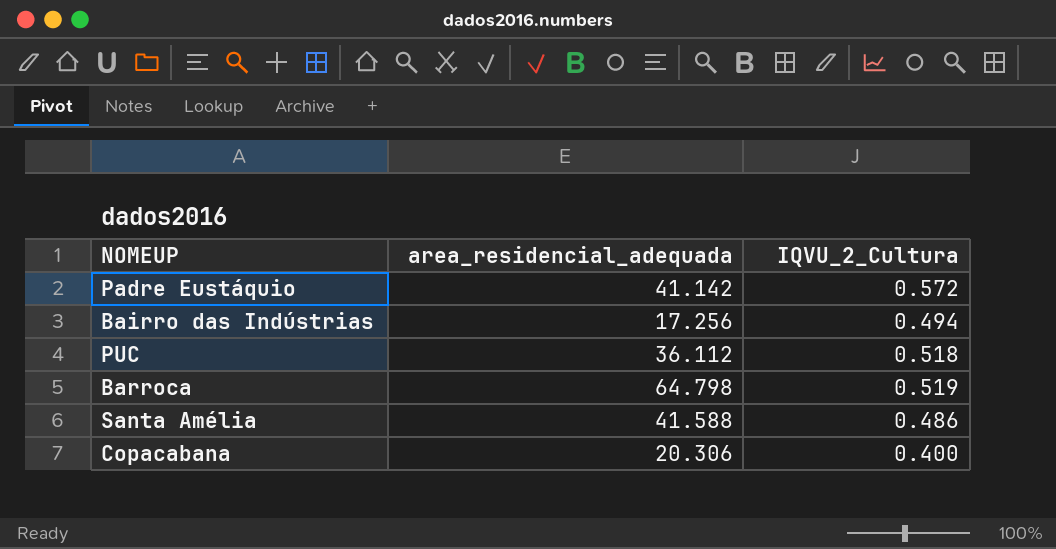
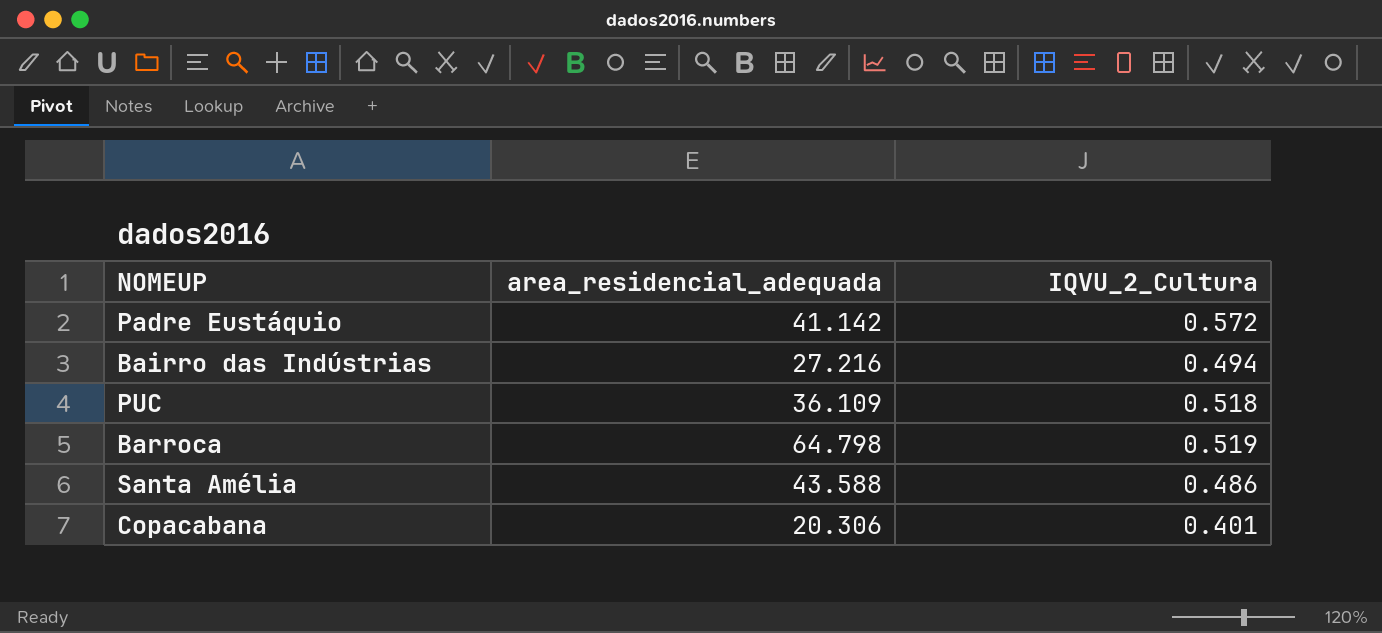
Bairro das Indústrias | area_residencial_adequada: 17.256 -> 27.216
PUC | area_residencial_adequada: 36.112 -> 36.109
Santa Amélia | area_residencial_adequada: 41.588 -> 43.588
Copacabana | IQVU_2_Cultura: 0.400 -> 0.401

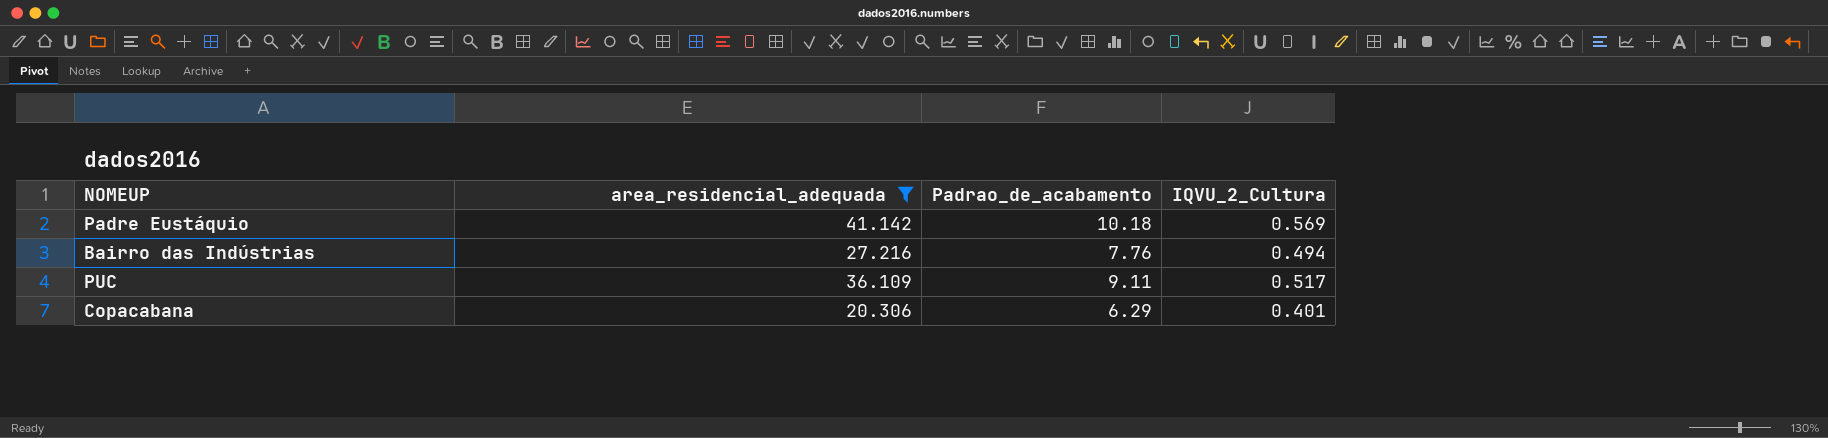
filter: none -> area_residencial_adequada <= 41.142
column Padrao_de_acabamento | position: none -> 3
Padre Eustáquio | IQVU_2_Cultura: 0.572 -> 0.569
PUC | IQVU_2_Cultura: 0.518 -> 0.517

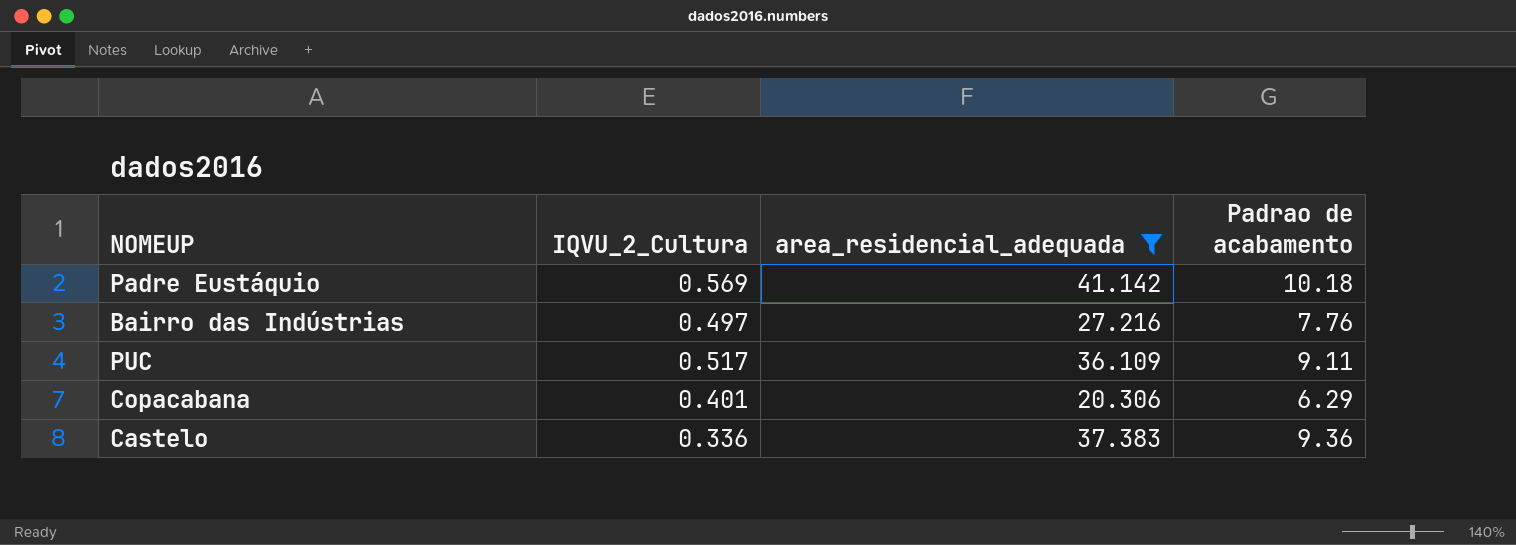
column IQVU_2_Cultura | position: 4 -> 2
column name: Padrao_de_acabamento -> Padrao de acabamento
Bairro das Indústrias | IQVU_2_Cultura: 0.494 -> 0.497
row Castelo: none -> 0.336 | 37.383 | 9.36

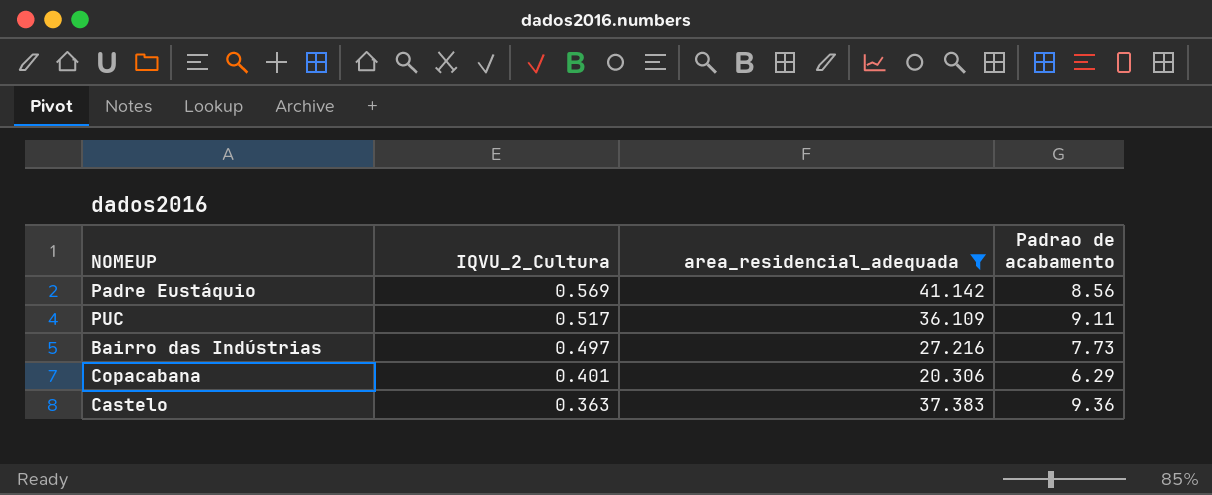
row order: none -> IQVU_2_Cultura descending
Padre Eustáquio | Padrao de acabamento: 10.18 -> 8.56
Bairro das Indústrias | Padrao de acabamento: 7.76 -> 7.73
Castelo | IQVU_2_Cultura: 0.336 -> 0.363

